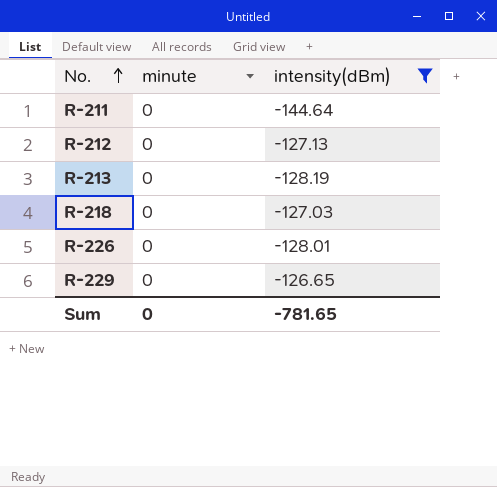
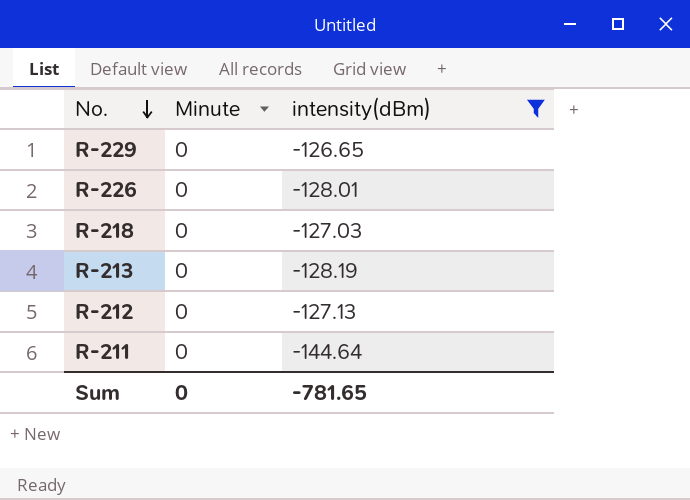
row order: No. ascending -> No. descending
column name: minute -> Minute

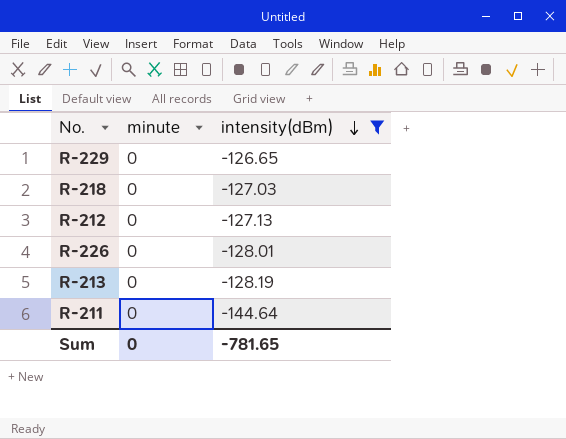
row order: No. descending -> intensity(dBm) descending
column name: Minute -> minute

